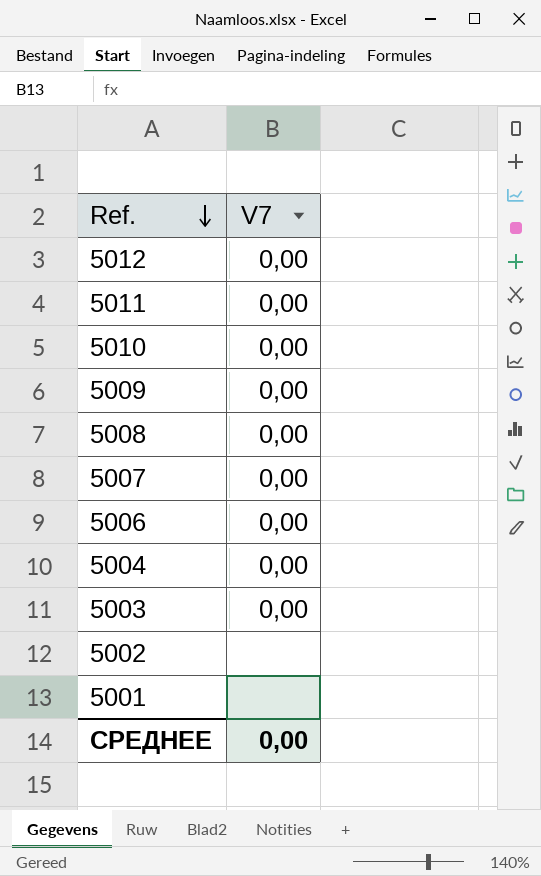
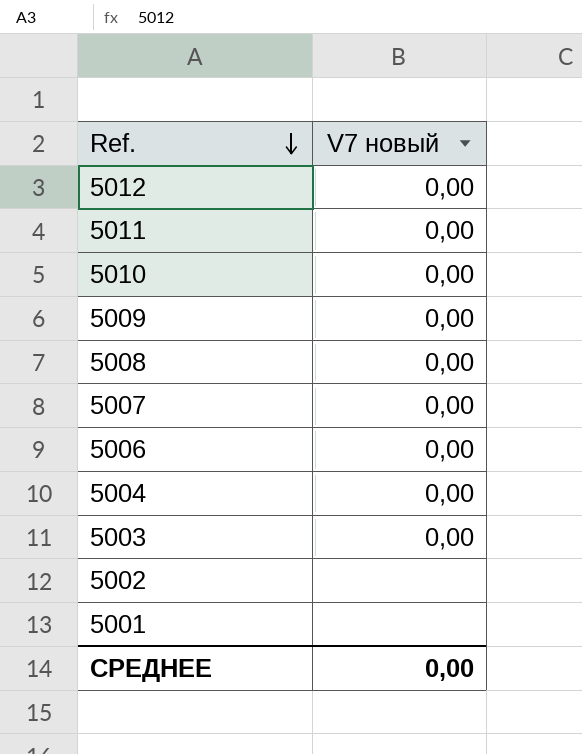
column name: V7 -> V7 новый

